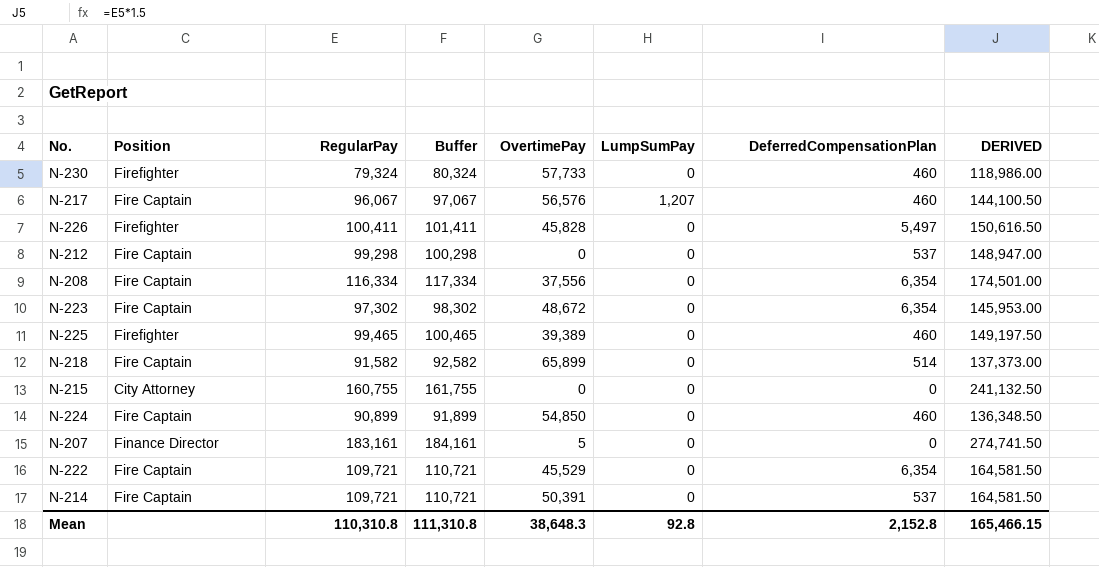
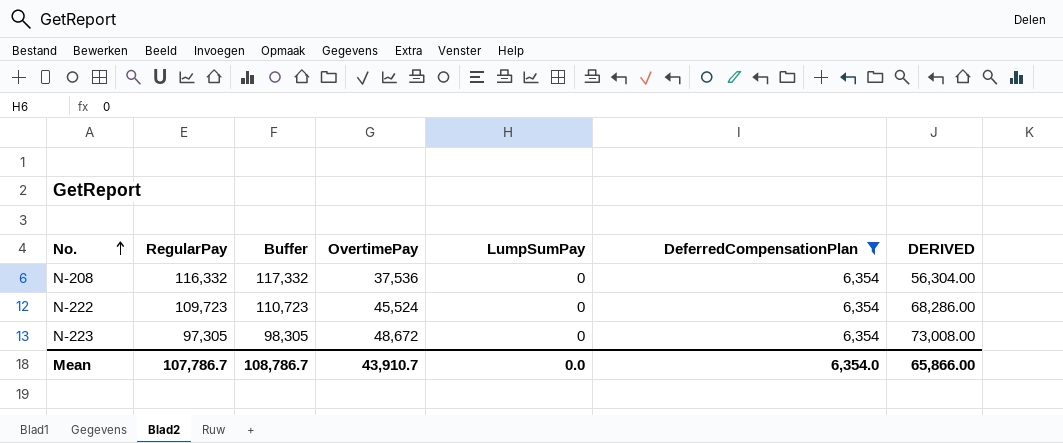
filter: none -> DeferredCompensationPlan = 6,354
row order: none -> No. ascending
column Position | position: 2 -> none
column DERIVED | formula: [RegularPay] * 1.5 -> [OvertimePay] * 1.5
N-208 | RegularPay: 116,334 -> 116,332
N-208 | Buffer: 117,334 -> 117,332
N-208 | OvertimePay: 37,556 -> 37,536
N-222 | RegularPay: 109,721 -> 109,723
N-222 | Buffer: 110,721 -> 110,723
N-222 | OvertimePay: 45,529 -> 45,524
N-223 | RegularPay: 97,302 -> 97,305
N-223 | Buffer: 98,302 -> 98,305
Mean | RegularPay: 110,310.8 -> 107,786.7
Mean | Buffer: 111,310.8 -> 108,786.7
Mean | OvertimePay: 38,648.3 -> 43,910.7
Mean | LumpSumPay: 92.8 -> 0.0
Mean | DeferredCompensationPlan: 2,152.8 -> 6,354.0
Mean | DERIVED: 165,466.15 -> 65,866.00

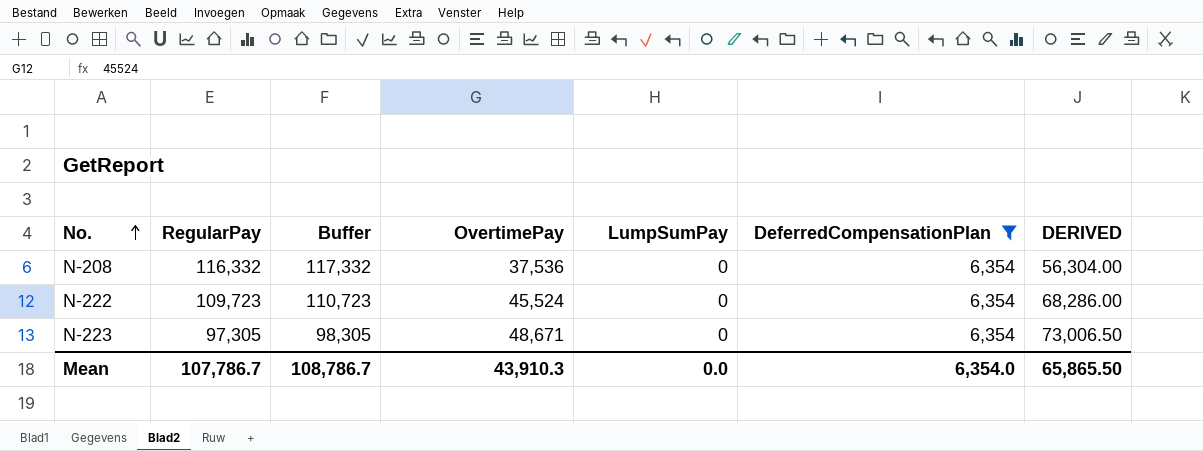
N-223 | OvertimePay: 48,672 -> 48,671
N-223 | DERIVED: 73,008.00 -> 73,006.50
Mean | OvertimePay: 43,910.7 -> 43,910.3
Mean | DERIVED: 65,866.00 -> 65,865.50

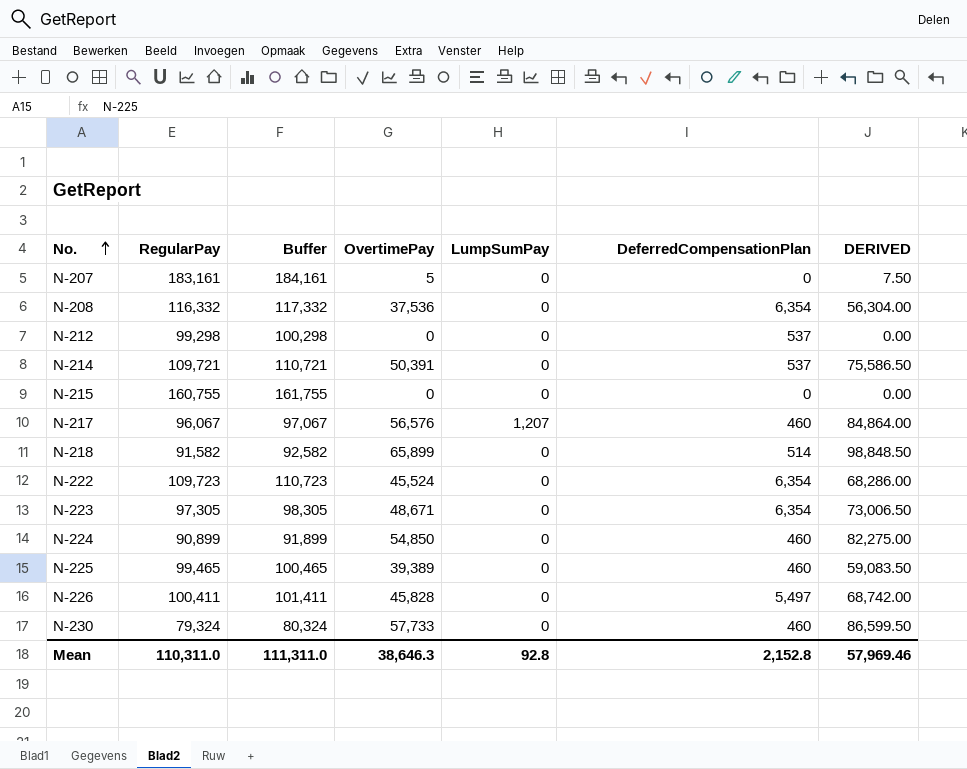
filter: DeferredCompensationPlan = 6,354 -> none
Mean | RegularPay: 107,786.7 -> 110,311.0
Mean | Buffer: 108,786.7 -> 111,311.0
Mean | OvertimePay: 43,910.3 -> 38,646.3
Mean | LumpSumPay: 0.0 -> 92.8
Mean | DeferredCompensationPlan: 6,354.0 -> 2,152.8
Mean | DERIVED: 65,865.50 -> 57,969.46

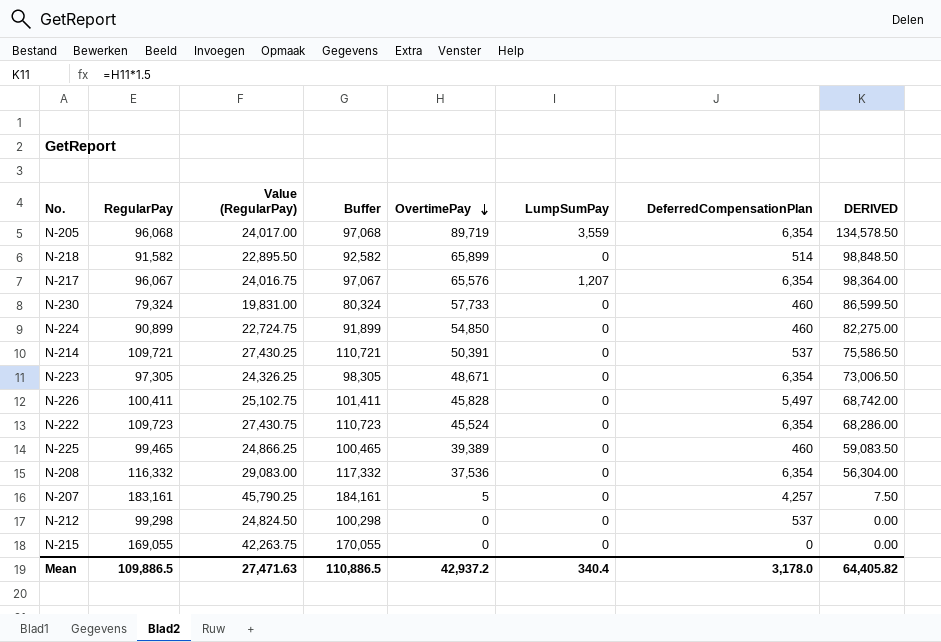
row order: No. ascending -> OvertimePay descending
column Value (RegularPay) | formula: none -> [RegularPay] * 0.25
row N-205: none -> 96,068 | 24,017.00 | 97,068 | 89,719 | 3,559 | 6,354 | 134,578.50
N-217 | OvertimePay: 56,576 -> 65,576
N-217 | DeferredCompensationPlan: 460 -> 6,354
N-217 | DERIVED: 84,864.00 -> 98,364.00
N-207 | DeferredCompensationPlan: 0 -> 4,257
N-215 | RegularPay: 160,755 -> 169,055
N-215 | Buffer: 161,755 -> 170,055
Mean | RegularPay: 110,311.0 -> 109,886.5
Mean | Buffer: 111,311.0 -> 110,886.5
Mean | OvertimePay: 38,646.3 -> 42,937.2
Mean | LumpSumPay: 92.8 -> 340.4
Mean | DeferredCompensationPlan: 2,152.8 -> 3,178.0
Mean | DERIVED: 57,969.46 -> 64,405.82

